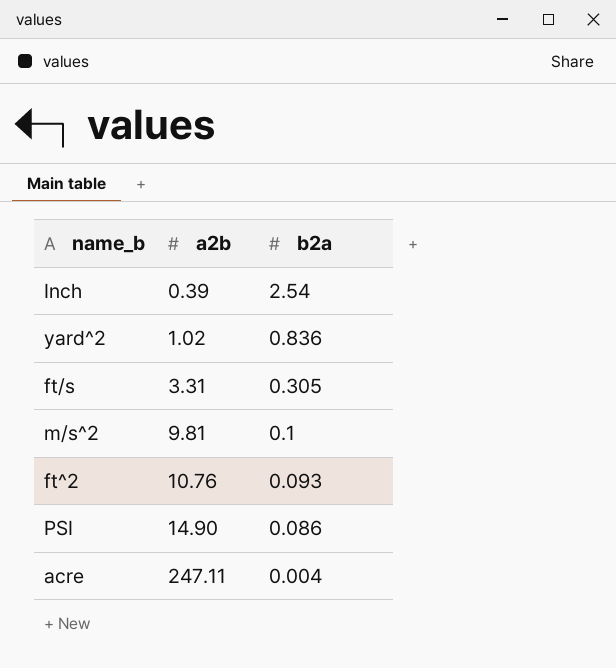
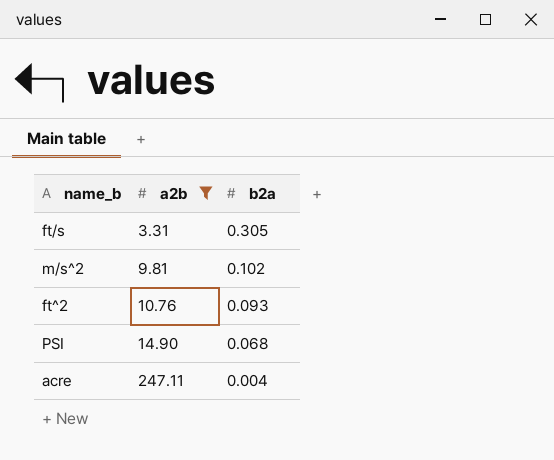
filter: none -> a2b >= 3.31
m/s^2 | b2a: 0.1 -> 0.102
PSI | b2a: 0.086 -> 0.068

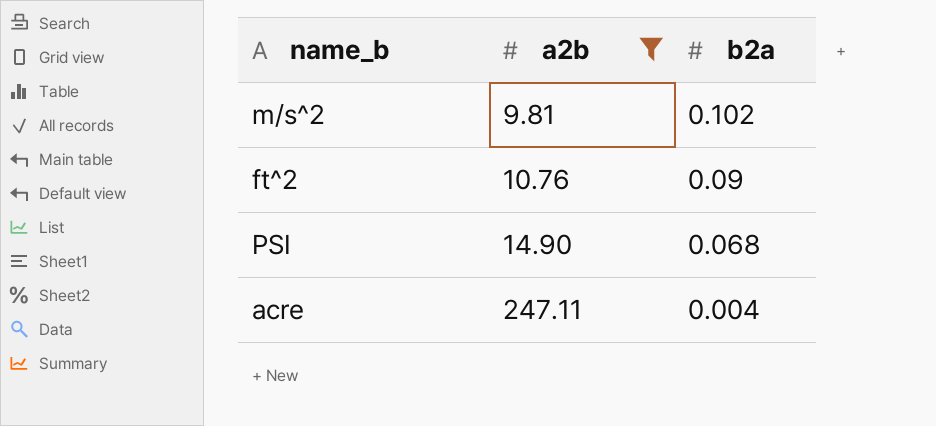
row ft/s: 3.31 | 0.305 -> none
ft^2 | b2a: 0.093 -> 0.09

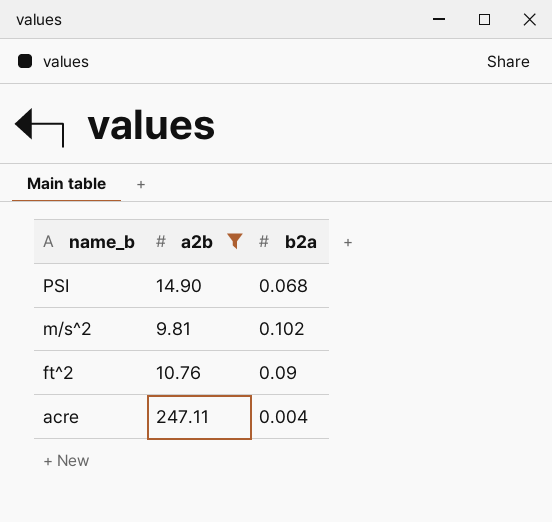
row order: a2b ascending -> name_b descending

